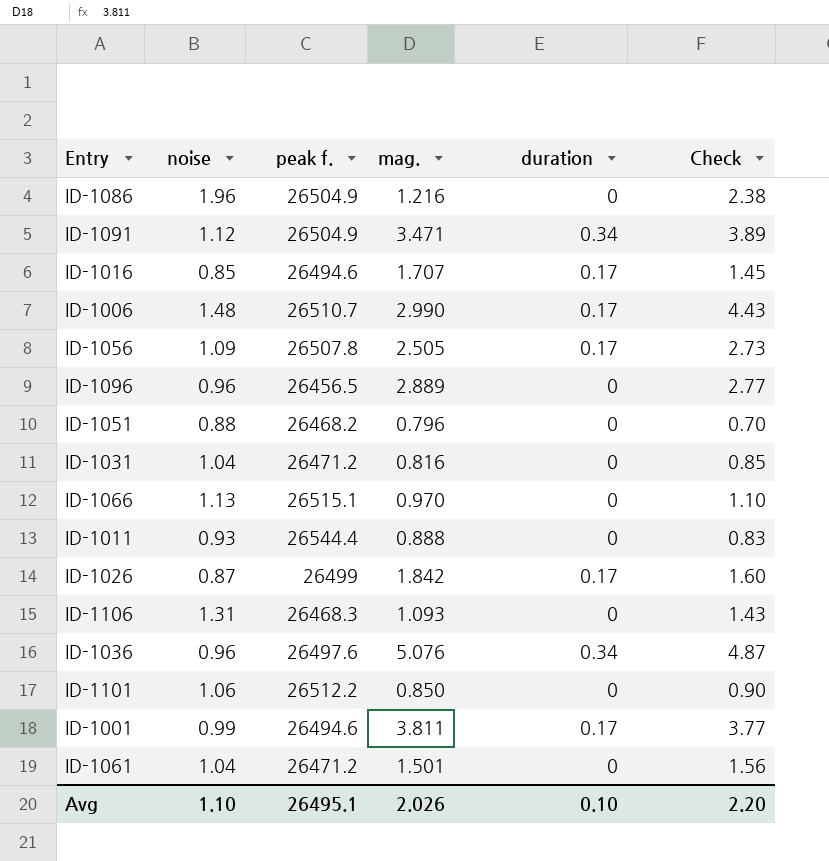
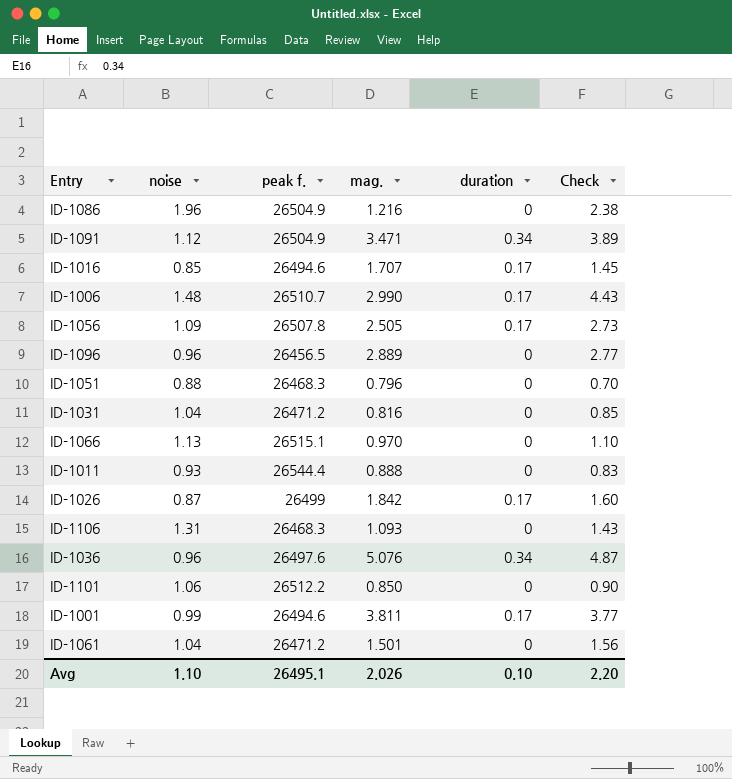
ID-1051 | peak f.: 26468.2 -> 26468.3

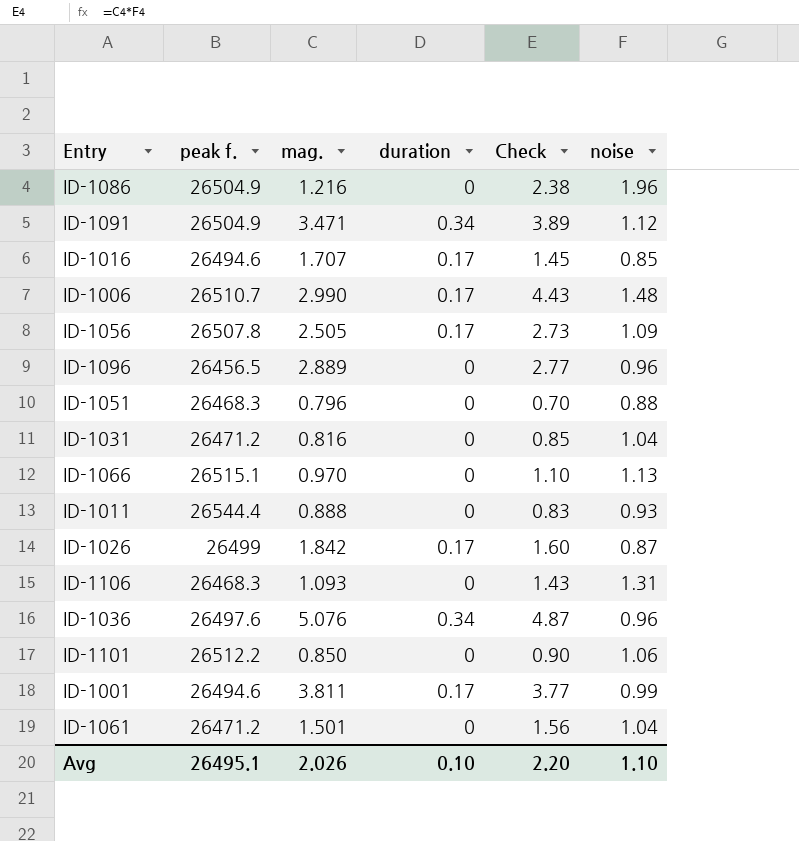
column noise | position: 2 -> 6

